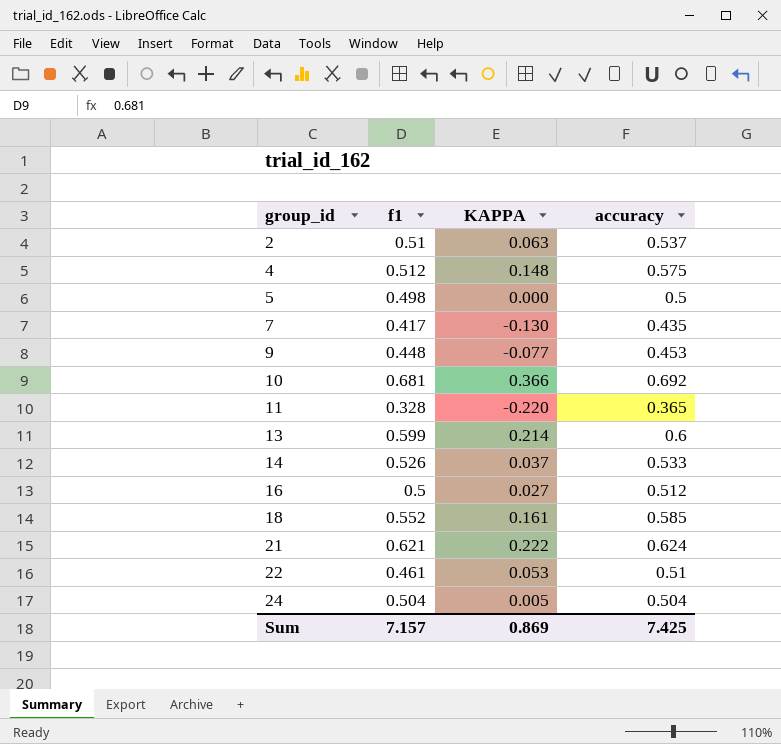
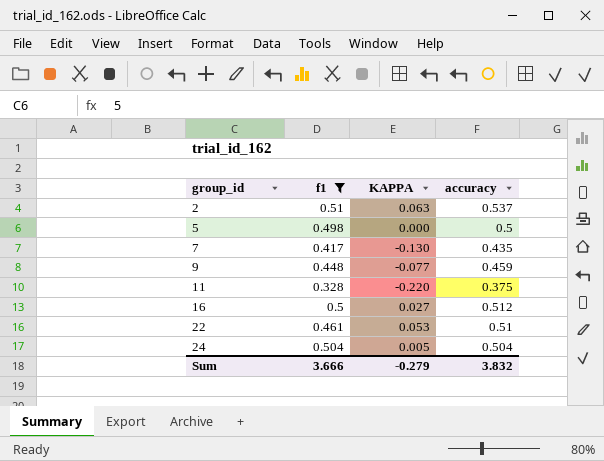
filter: none -> f1 <= 0.51
9 | accuracy: 0.453 -> 0.459
11 | accuracy: 0.365 -> 0.375
Sum | f1: 7.157 -> 3.666
Sum | KAPPA: 0.869 -> -0.279
Sum | accuracy: 7.425 -> 3.832

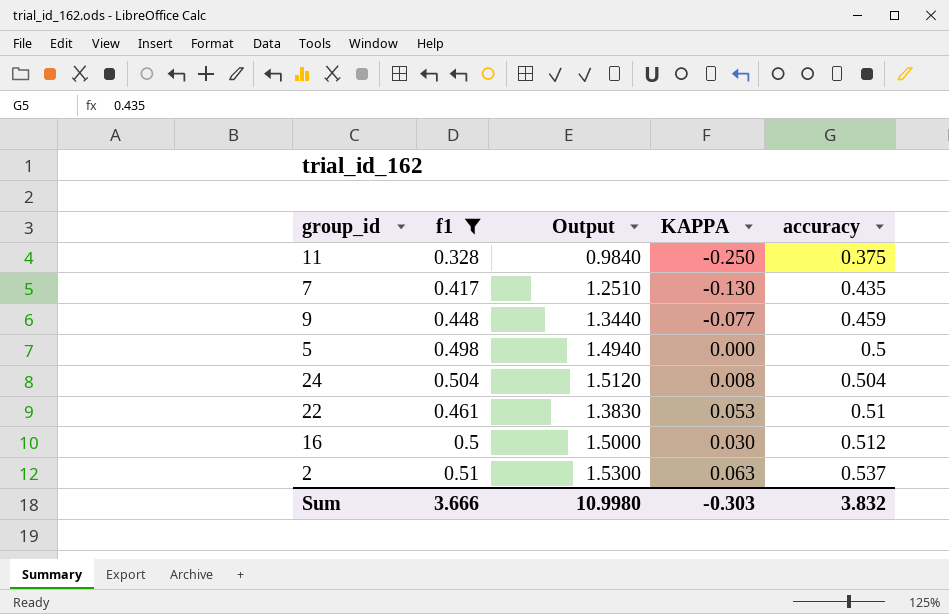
row order: group_id ascending -> accuracy ascending
column Output | formula: none -> [f1] * 3
11 | KAPPA: -0.220 -> -0.250
24 | KAPPA: 0.005 -> 0.008
16 | KAPPA: 0.027 -> 0.030
Sum | KAPPA: -0.279 -> -0.303

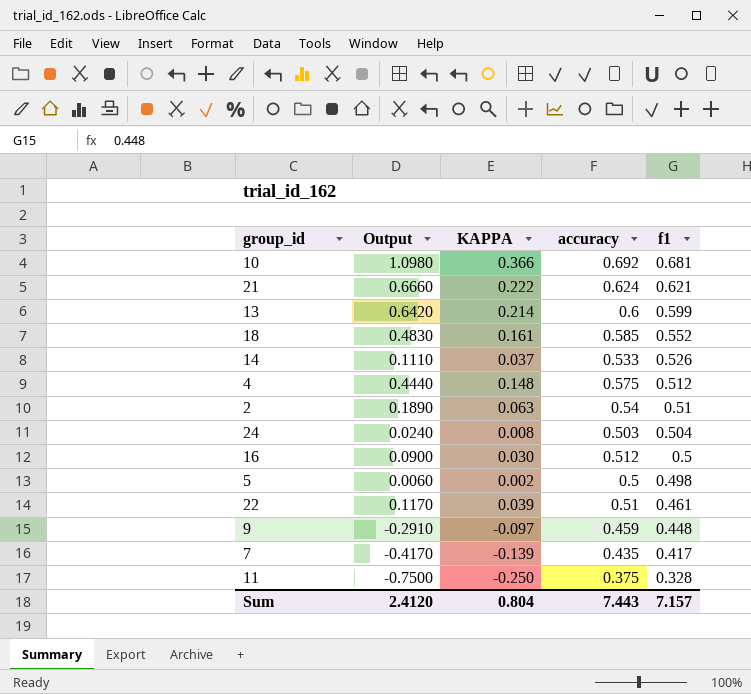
filter: f1 <= 0.51 -> none
row order: accuracy ascending -> f1 descending
column Output | formula: [f1] * 3 -> [KAPPA] * 3
column f1 | position: 2 -> 5
2 | accuracy: 0.537 -> 0.54
24 | accuracy: 0.504 -> 0.503
5 | KAPPA: 0.000 -> 0.002
22 | KAPPA: 0.053 -> 0.039
9 | KAPPA: -0.077 -> -0.097
7 | KAPPA: -0.130 -> -0.139
Sum | Output: 10.9980 -> 2.4120
Sum | KAPPA: -0.303 -> 0.804
Sum | accuracy: 3.832 -> 7.443
Sum | f1: 3.666 -> 7.157

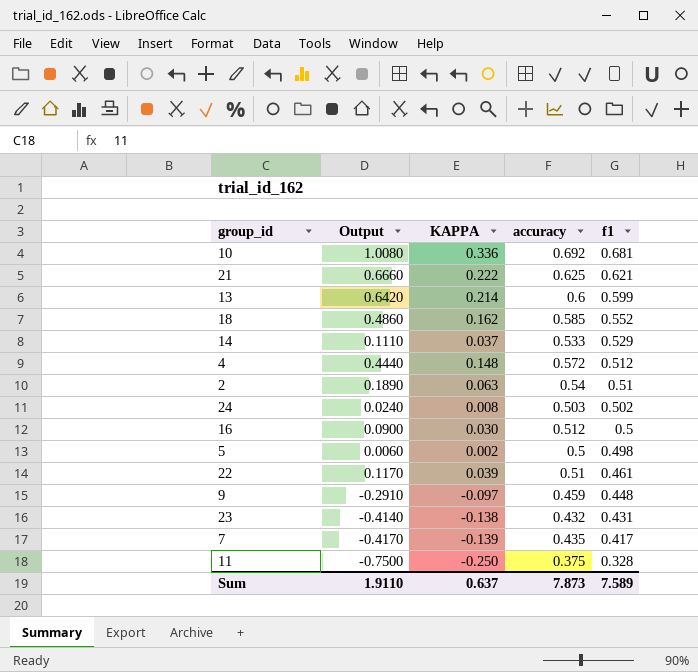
10 | Output: 1.0980 -> 1.0080
10 | KAPPA: 0.366 -> 0.336
21 | accuracy: 0.624 -> 0.625
18 | Output: 0.4830 -> 0.4860
18 | KAPPA: 0.161 -> 0.162
14 | f1: 0.526 -> 0.529
4 | accuracy: 0.575 -> 0.572
24 | f1: 0.504 -> 0.502
row 23: none -> -0.4140 | -0.138 | 0.432 | 0.431
Sum | Output: 2.4120 -> 1.9110
Sum | KAPPA: 0.804 -> 0.637
Sum | accuracy: 7.443 -> 7.873
Sum | f1: 7.157 -> 7.589

